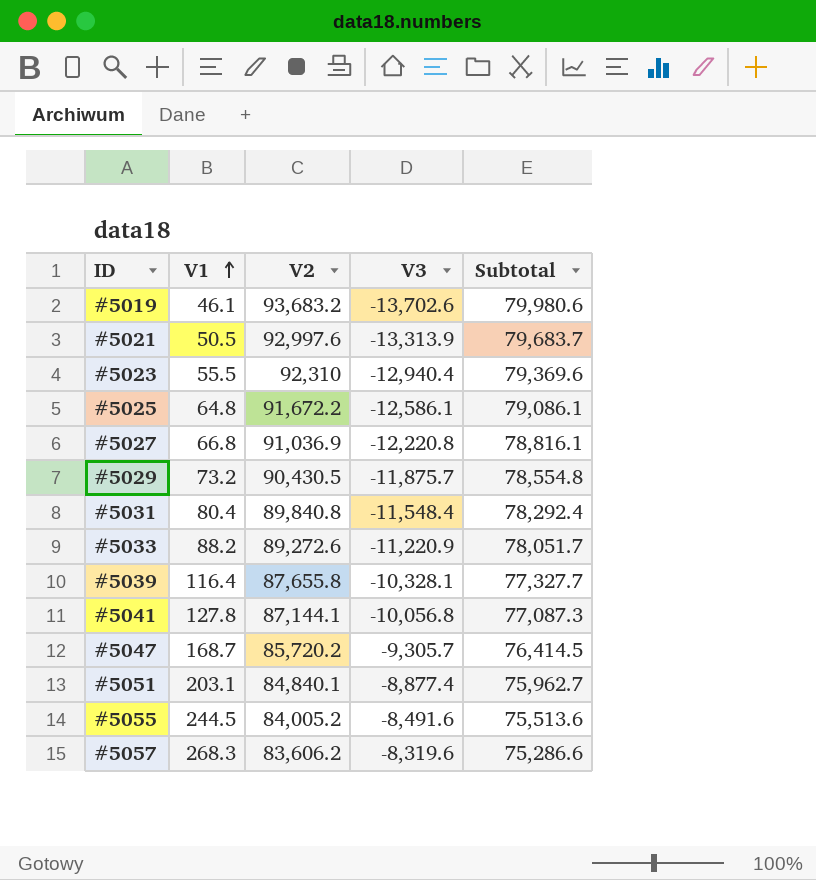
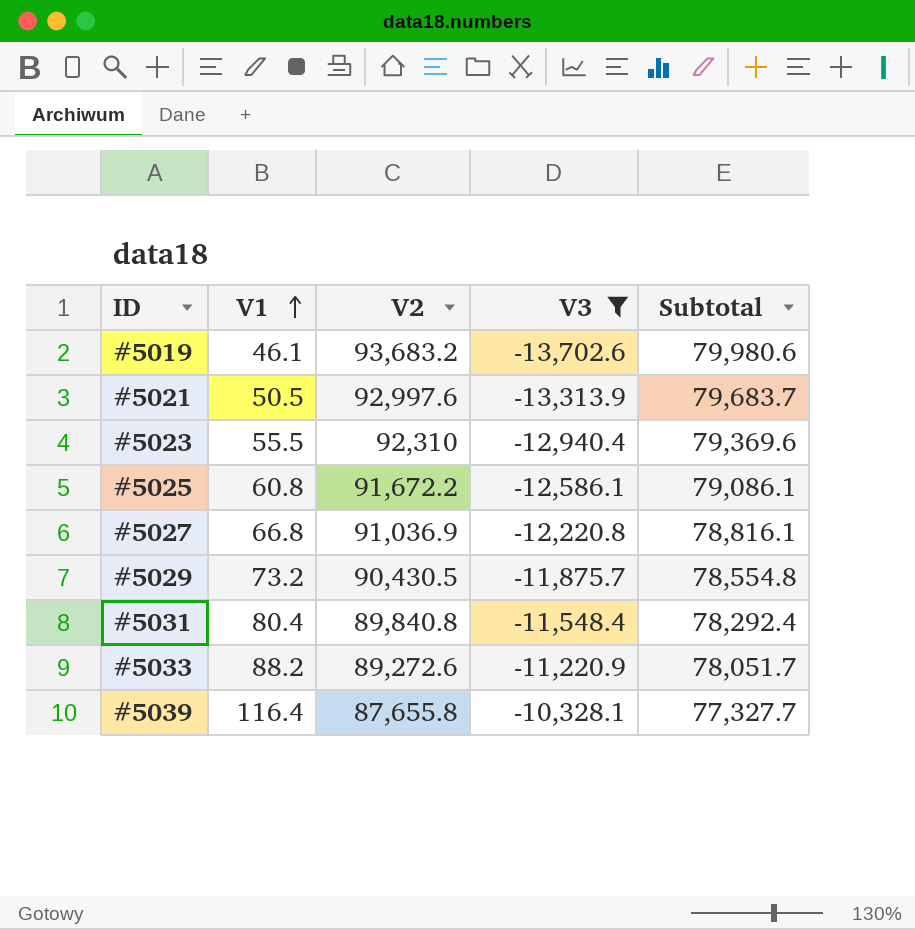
filter: none -> V3 <= -10,328.1
#5025 | V1: 64.8 -> 60.8

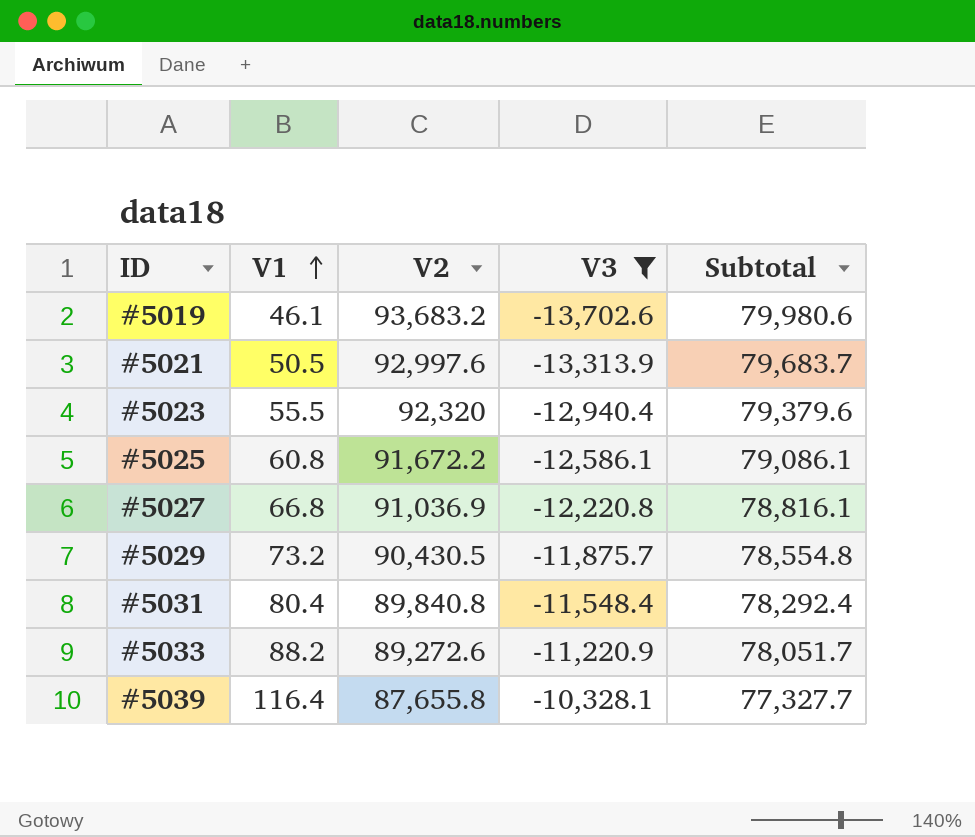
#5023 | V2: 92,310 -> 92,320
#5023 | Subtotal: 79,369.6 -> 79,379.6

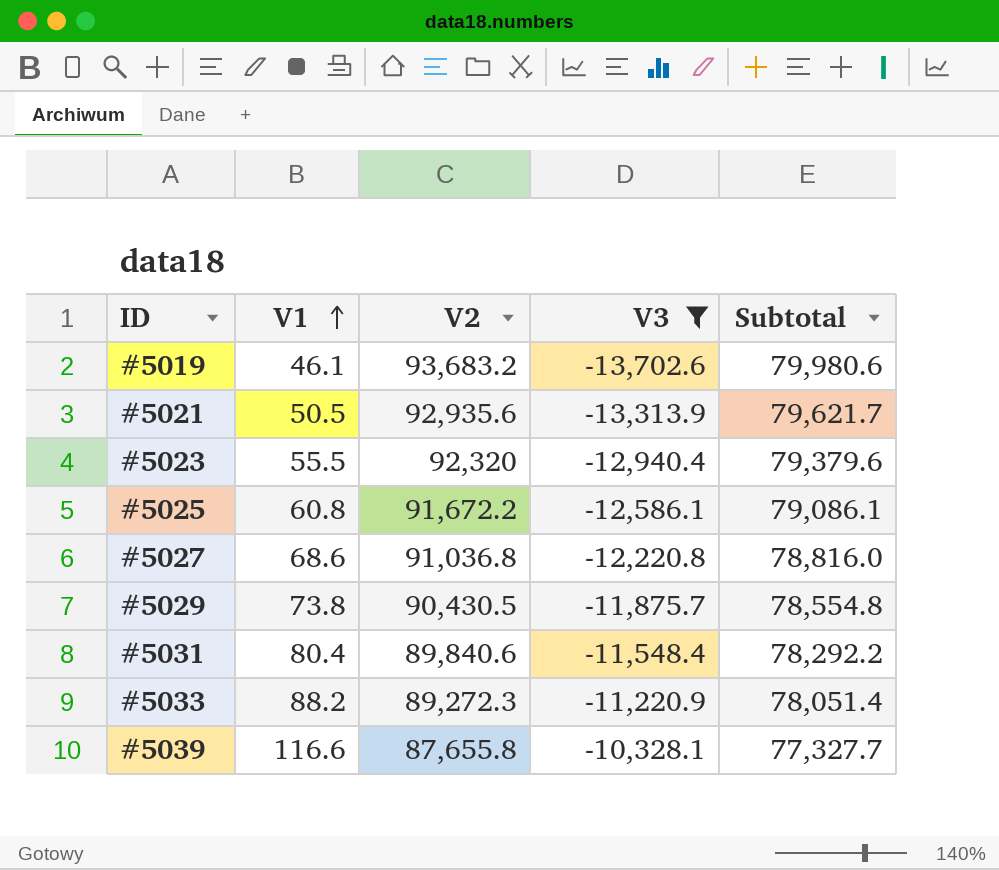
#5021 | V2: 92,997.6 -> 92,935.6
#5021 | Subtotal: 79,683.7 -> 79,621.7
#5027 | V1: 66.8 -> 68.6
#5027 | V2: 91,036.9 -> 91,036.8
#5027 | Subtotal: 78,816.1 -> 78,816.0
#5029 | V1: 73.2 -> 73.8
#5031 | V2: 89,840.8 -> 89,840.6
#5031 | Subtotal: 78,292.4 -> 78,292.2
#5033 | V2: 89,272.6 -> 89,272.3
#5033 | Subtotal: 78,051.7 -> 78,051.4
#5039 | V1: 116.4 -> 116.6

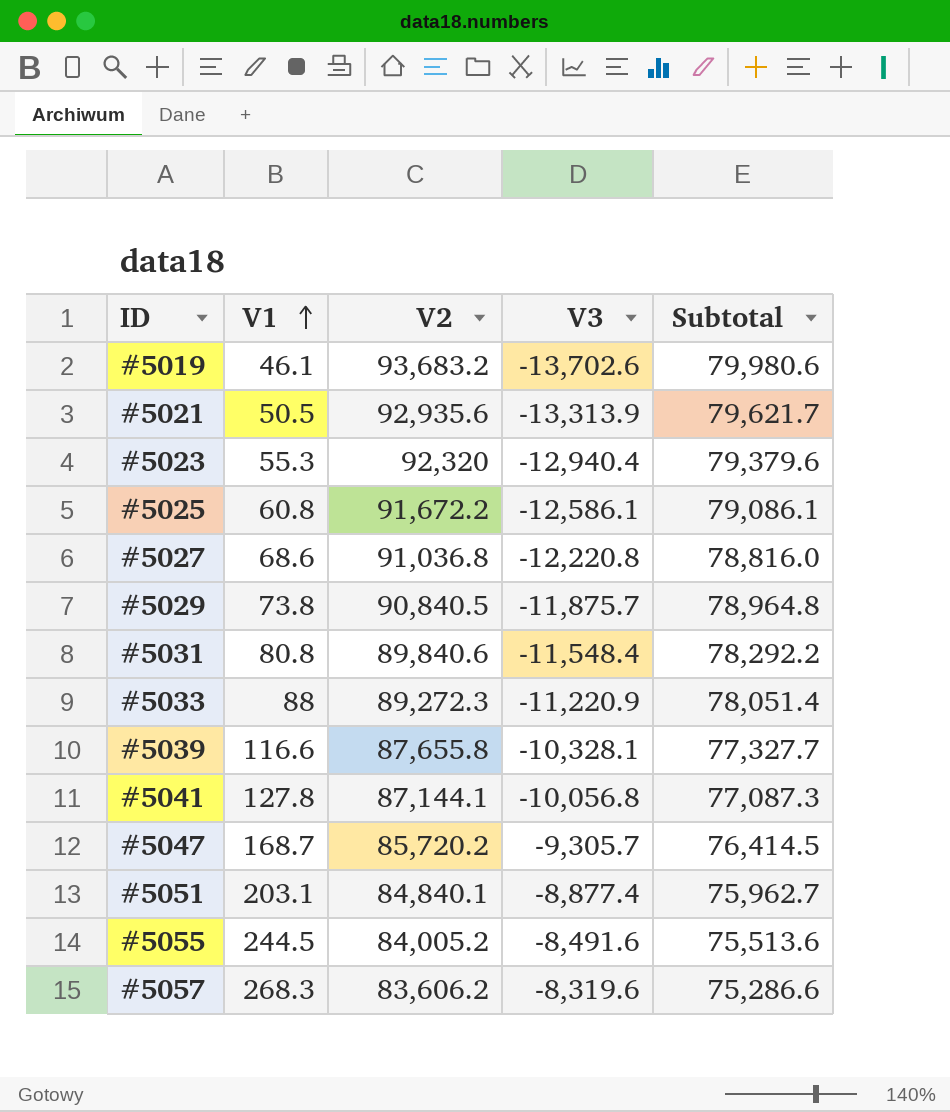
filter: V3 <= -10,328.1 -> none
#5023 | V1: 55.5 -> 55.3
#5029 | V2: 90,430.5 -> 90,840.5
#5029 | Subtotal: 78,554.8 -> 78,964.8
#5031 | V1: 80.4 -> 80.8
#5033 | V1: 88.2 -> 88

